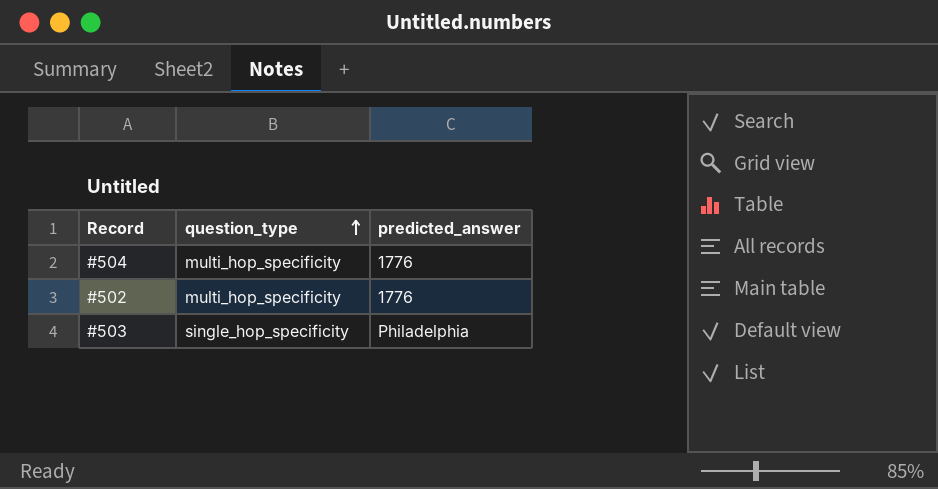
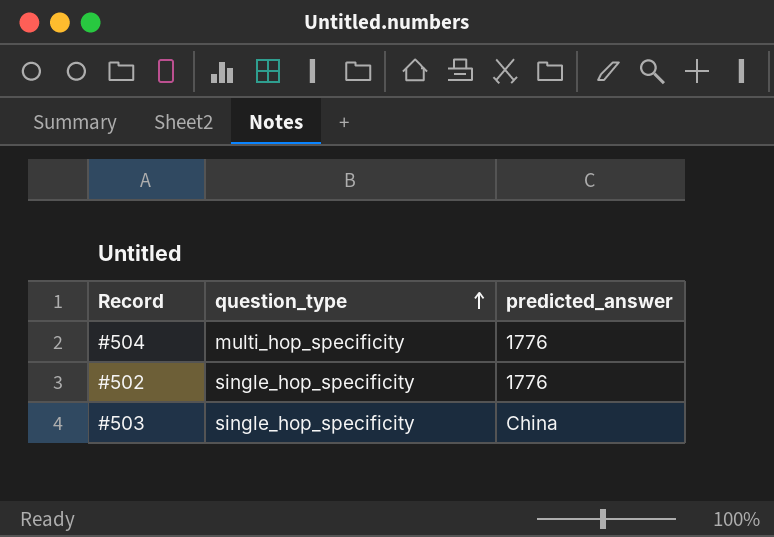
#502 | question_type: multi_hop_specificity -> single_hop_specificity
#503 | predicted_answer: Philadelphia -> China

